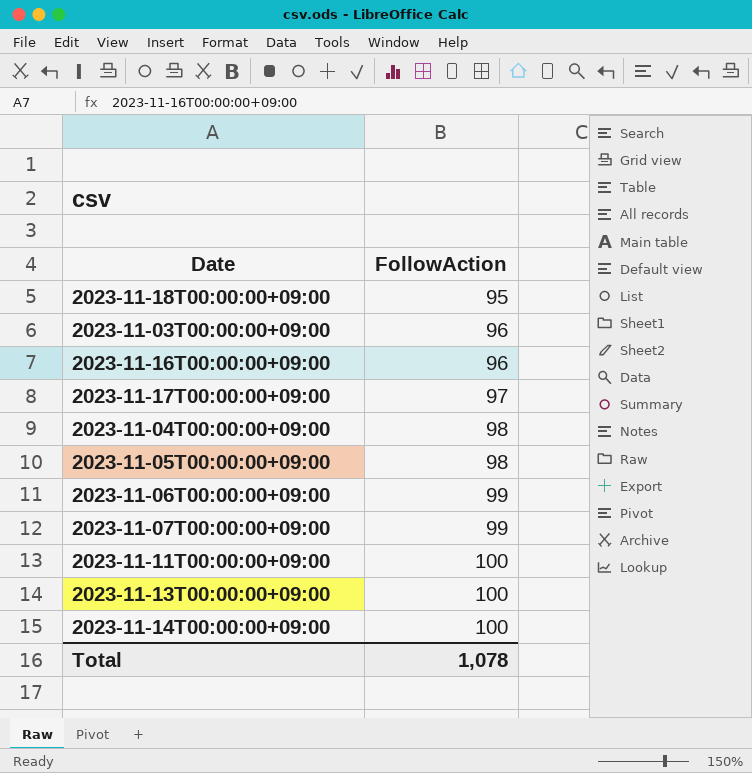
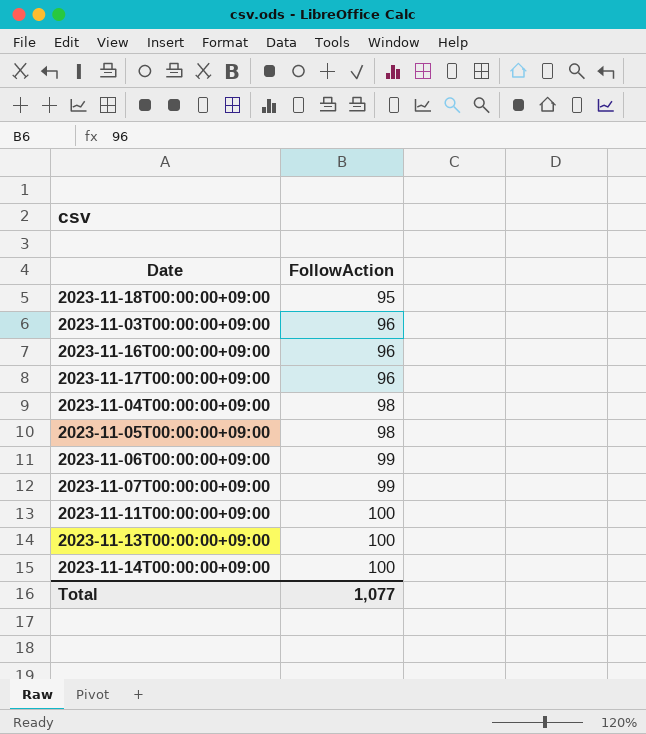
2023-11-17T00:00:00+09:00 | FollowAction: 97 -> 96
Total | FollowAction: 1,078 -> 1,077

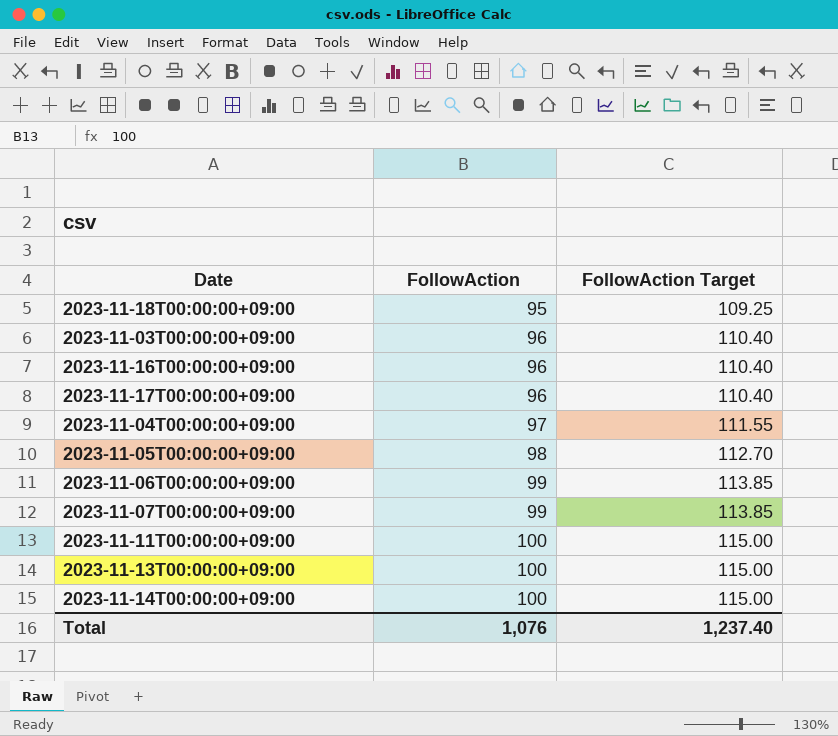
column FollowAction Target | formula: none -> [FollowAction] * 1.15
2023-11-04T00:00:00+09:00 | FollowAction: 98 -> 97
Total | FollowAction: 1,077 -> 1,076

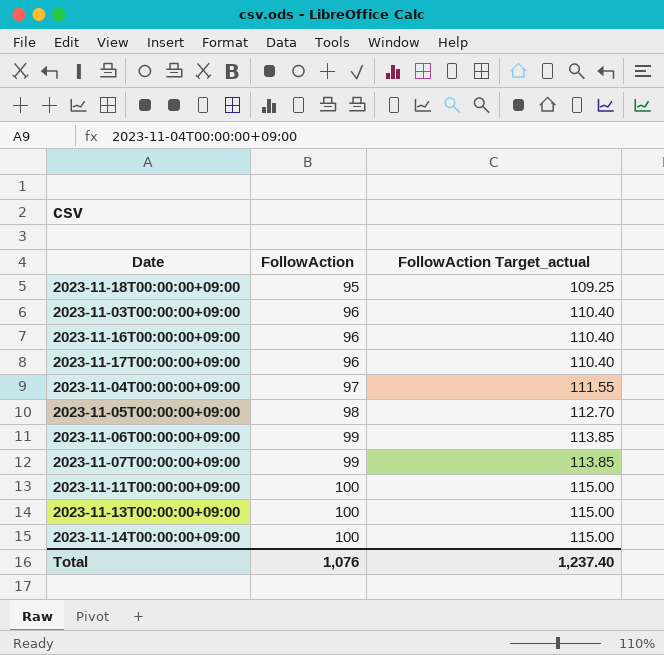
column name: FollowAction Target -> FollowAction Target_actual

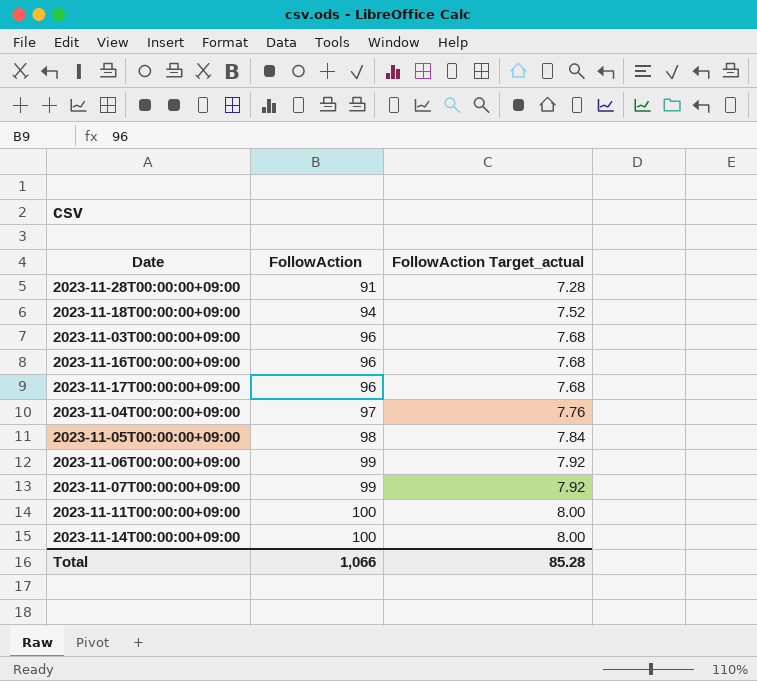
column FollowAction Target_actual | formula: [FollowAction] * 1.15 -> [FollowAction] * 0.08
row 2023-11-13T00:00:00+09:00: 100 | 115.00 -> none
row 2023-11-28T00:00:00+09:00: none -> 91 | 7.28
2023-11-18T00:00:00+09:00 | FollowAction: 95 -> 94
Total | FollowAction: 1,076 -> 1,066
Total | FollowAction Target_actual: 1,237.40 -> 85.28

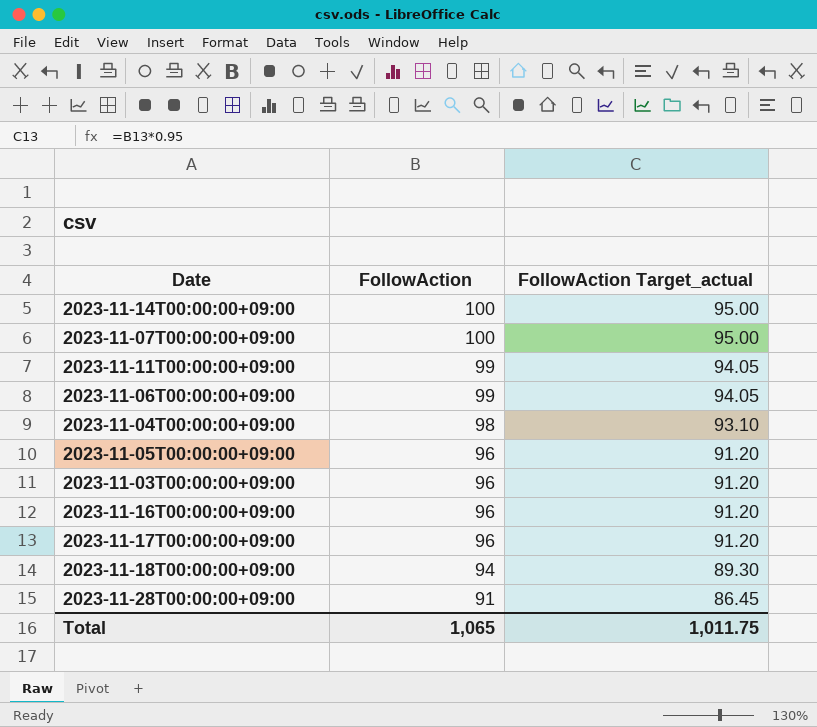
row order: FollowAction ascending -> FollowAction descending
column FollowAction Target_actual | formula: [FollowAction] * 0.08 -> [FollowAction] * 0.95
2023-11-07T00:00:00+09:00 | FollowAction: 99 -> 100
2023-11-11T00:00:00+09:00 | FollowAction: 100 -> 99
2023-11-04T00:00:00+09:00 | FollowAction: 97 -> 98
2023-11-05T00:00:00+09:00 | FollowAction: 98 -> 96
Total | FollowAction: 1,066 -> 1,065
Total | FollowAction Target_actual: 85.28 -> 1,011.75

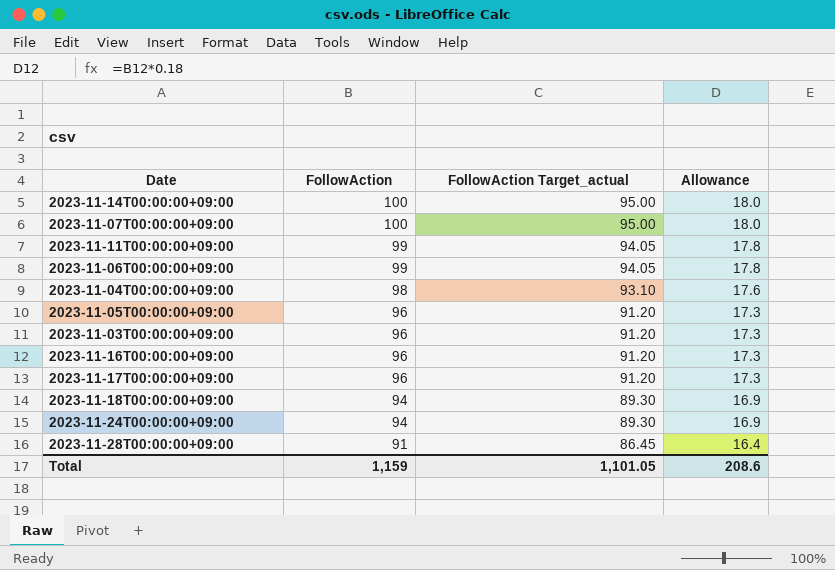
column Allowance | formula: none -> [FollowAction] * 0.18
row 2023-11-24T00:00:00+09:00: none -> 94 | 89.30 | 16.9
Total | FollowAction: 1,065 -> 1,159
Total | FollowAction Target_actual: 1,011.75 -> 1,101.05

